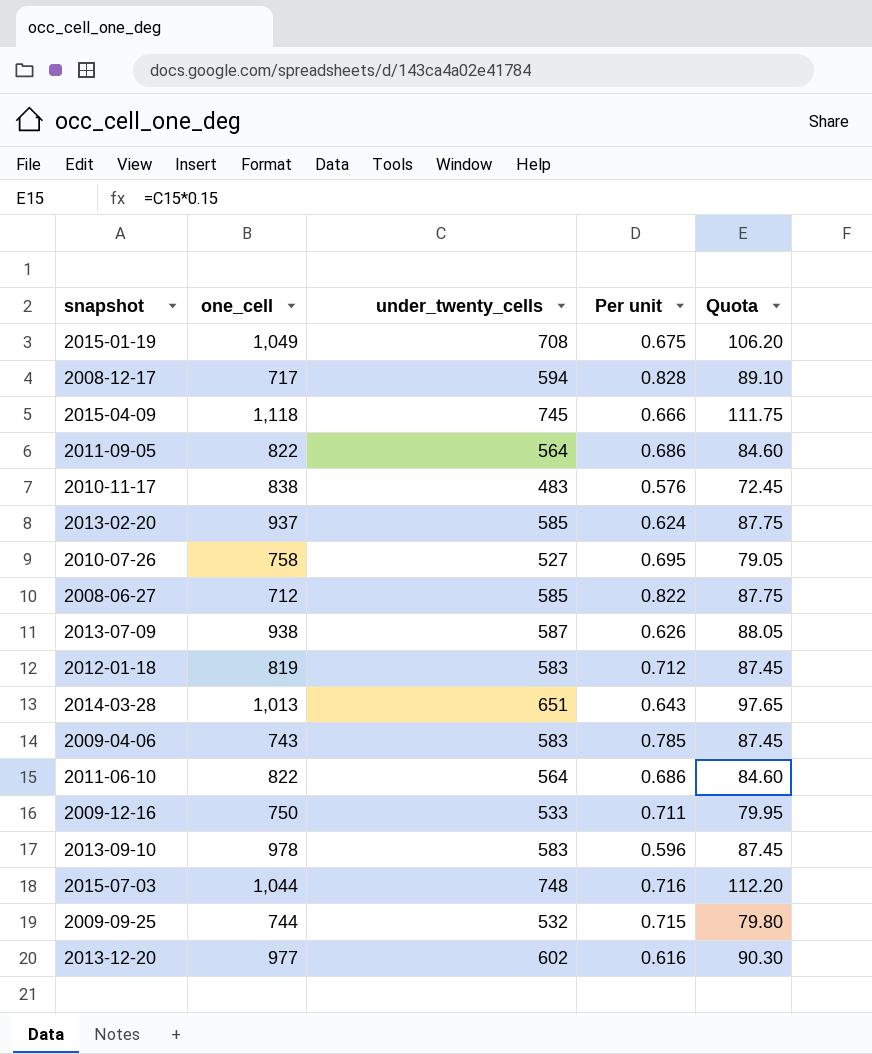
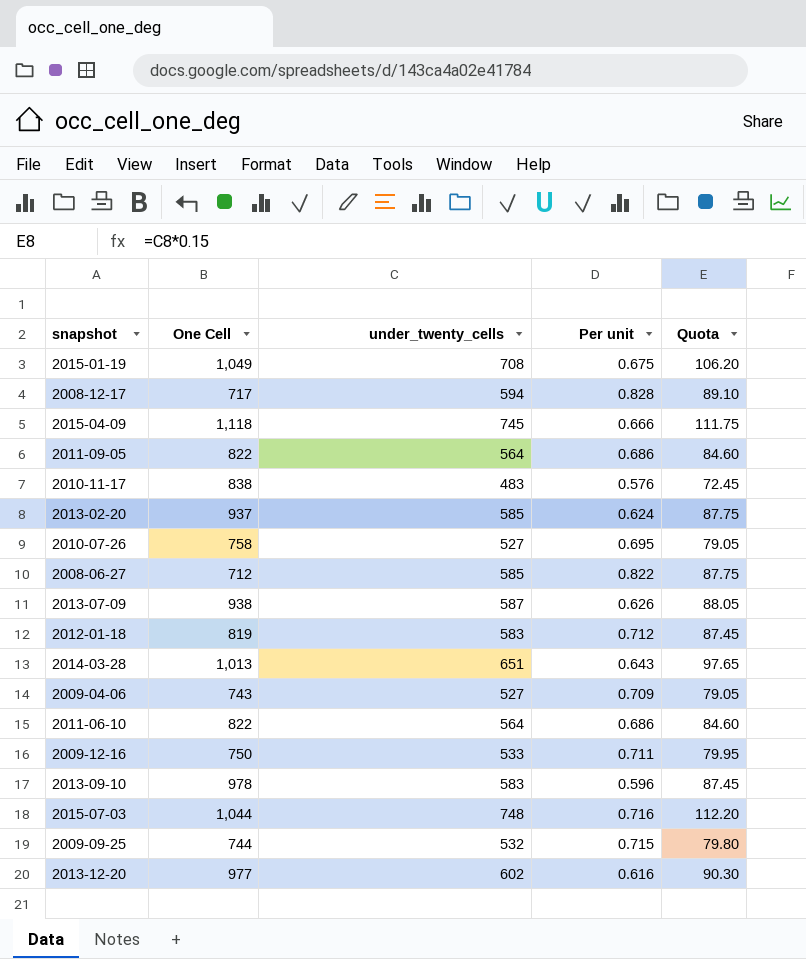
column name: one_cell -> One Cell
2009-04-06 | under_twenty_cells: 583 -> 527
2009-04-06 | Per unit: 0.785 -> 0.709
2009-04-06 | Quota: 87.45 -> 79.05

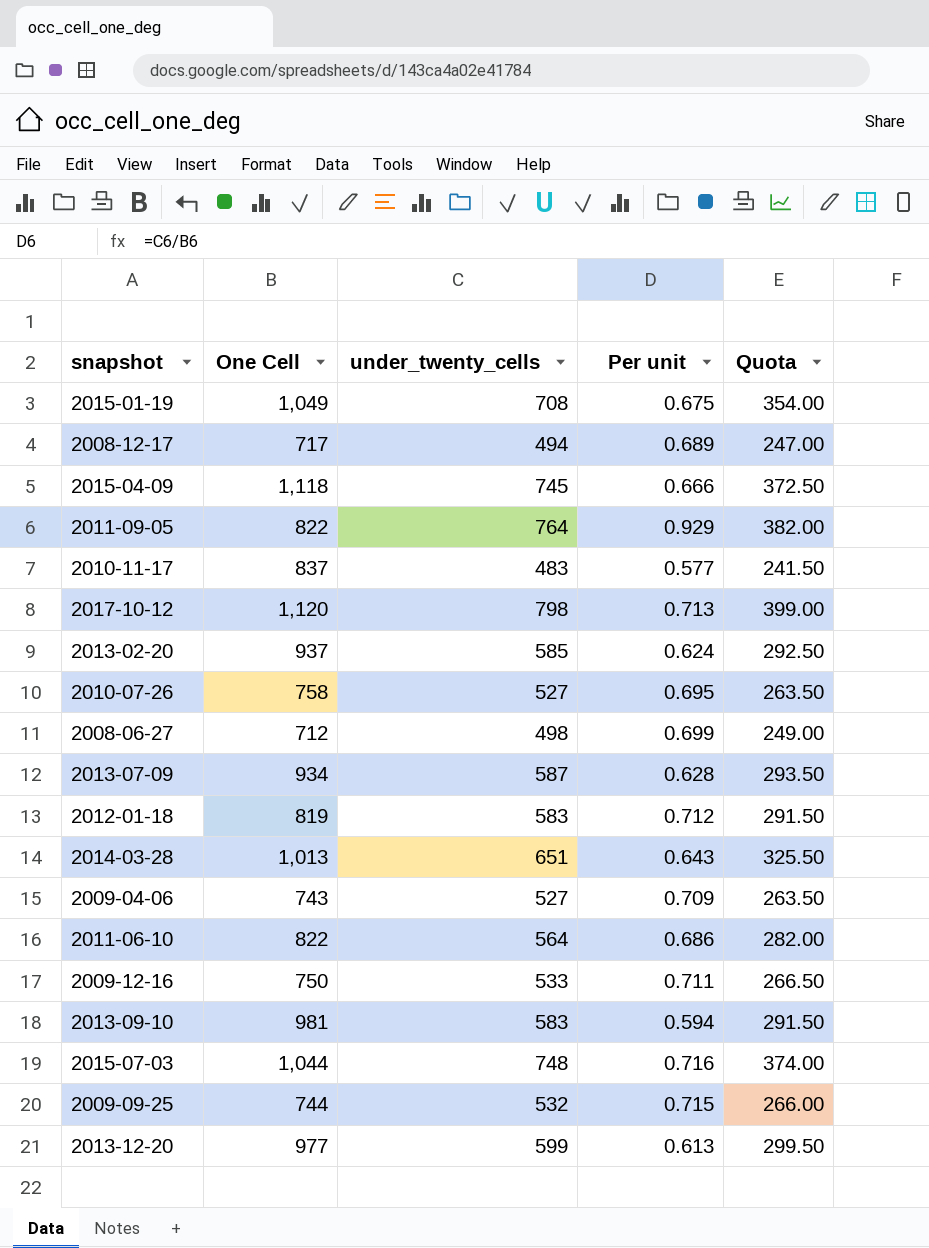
column Quota | formula: [under_twenty_cells] * 0.15 -> [under_twenty_cells] * 0.5
2008-12-17 | under_twenty_cells: 594 -> 494
2008-12-17 | Per unit: 0.828 -> 0.689
2011-09-05 | under_twenty_cells: 564 -> 764
2011-09-05 | Per unit: 0.686 -> 0.929
2010-11-17 | One Cell: 838 -> 837
2010-11-17 | Per unit: 0.576 -> 0.577
row 2017-10-12: none -> 1,120 | 798 | 0.713 | 399.00
2008-06-27 | under_twenty_cells: 585 -> 498
2008-06-27 | Per unit: 0.822 -> 0.699
2013-07-09 | One Cell: 938 -> 934
2013-07-09 | Per unit: 0.626 -> 0.628
2013-09-10 | One Cell: 978 -> 981
2013-09-10 | Per unit: 0.596 -> 0.594
2013-12-20 | under_twenty_cells: 602 -> 599
2013-12-20 | Per unit: 0.616 -> 0.613

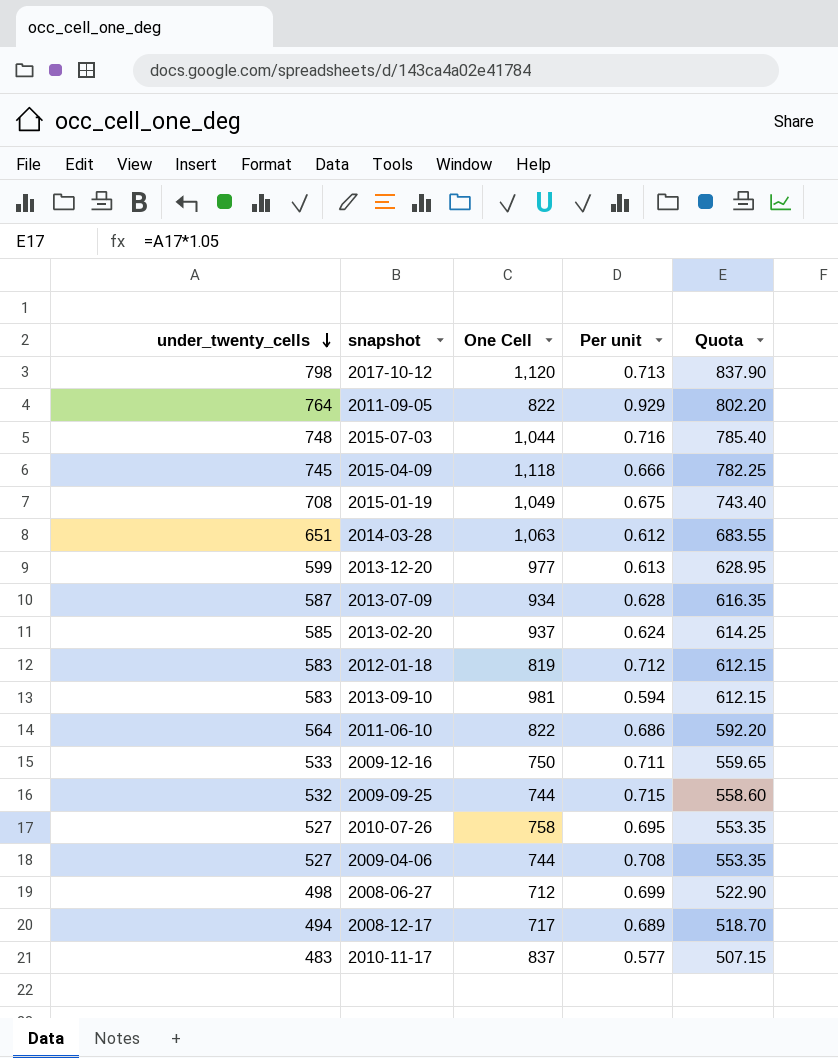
row order: none -> under_twenty_cells descending
column under_twenty_cells | position: 3 -> 1
column Quota | formula: [under_twenty_cells] * 0.5 -> [under_twenty_cells] * 1.05
2014-03-28 | One Cell: 1,013 -> 1,063
2014-03-28 | Per unit: 0.643 -> 0.612
2009-04-06 | One Cell: 743 -> 744
2009-04-06 | Per unit: 0.709 -> 0.708

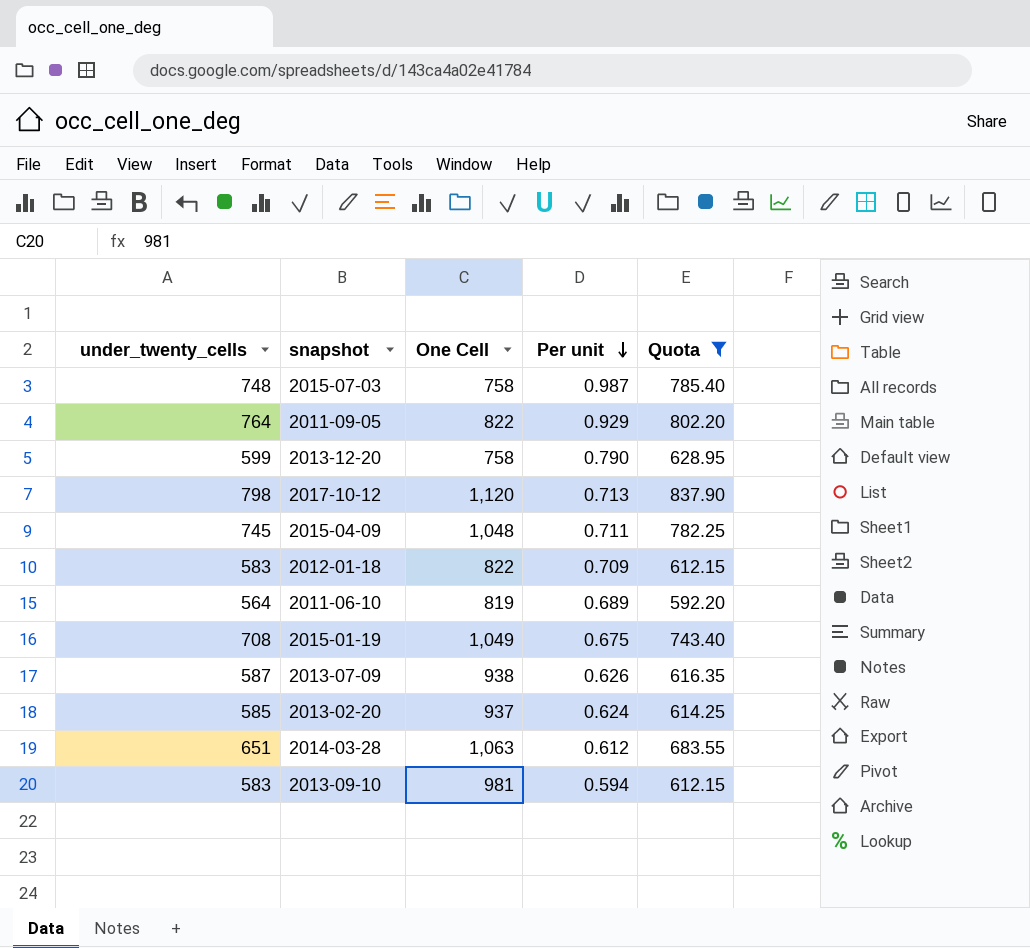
filter: none -> Quota >= 592.20
row order: under_twenty_cells descending -> Per unit descending
2015-07-03 | One Cell: 1,044 -> 758
2015-07-03 | Per unit: 0.716 -> 0.987
2013-12-20 | One Cell: 977 -> 758
2013-12-20 | Per unit: 0.613 -> 0.790
2015-04-09 | One Cell: 1,118 -> 1,048
2015-04-09 | Per unit: 0.666 -> 0.711
2012-01-18 | One Cell: 819 -> 822
2012-01-18 | Per unit: 0.712 -> 0.709
2011-06-10 | One Cell: 822 -> 819
2011-06-10 | Per unit: 0.686 -> 0.689
2013-07-09 | One Cell: 934 -> 938
2013-07-09 | Per unit: 0.628 -> 0.626

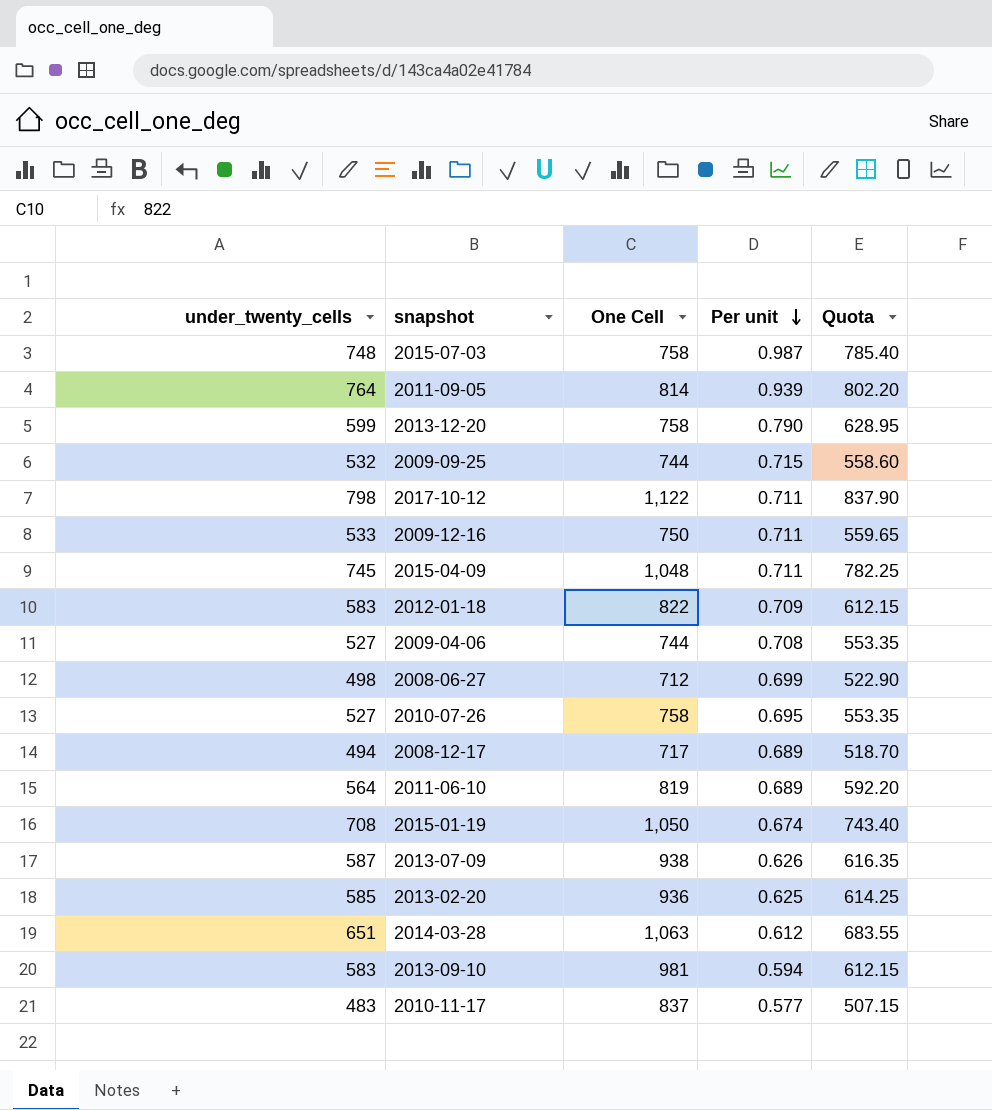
filter: Quota >= 592.20 -> none
2011-09-05 | One Cell: 822 -> 814
2011-09-05 | Per unit: 0.929 -> 0.939
2017-10-12 | One Cell: 1,120 -> 1,122
2017-10-12 | Per unit: 0.713 -> 0.711
2015-01-19 | One Cell: 1,049 -> 1,050
2015-01-19 | Per unit: 0.675 -> 0.674
2013-02-20 | One Cell: 937 -> 936
2013-02-20 | Per unit: 0.624 -> 0.625

